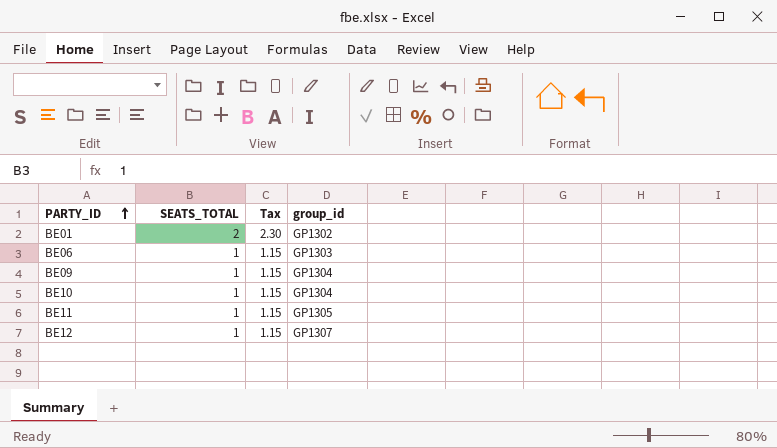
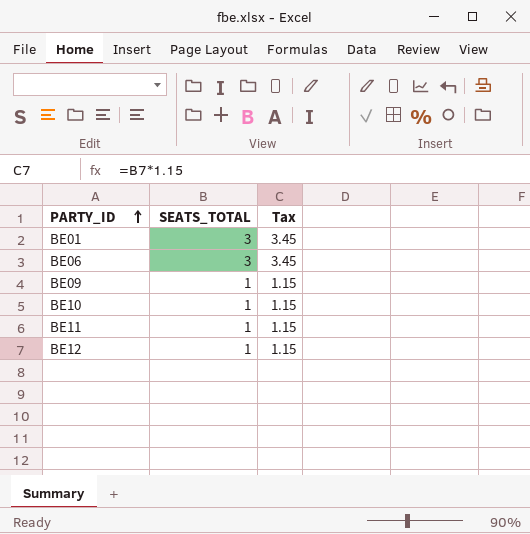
column group_id | position: 4 -> none
BE01 | SEATS_TOTAL: 2 -> 3
BE01 | Tax: 2.30 -> 3.45
BE06 | SEATS_TOTAL: 1 -> 3
BE06 | Tax: 1.15 -> 3.45

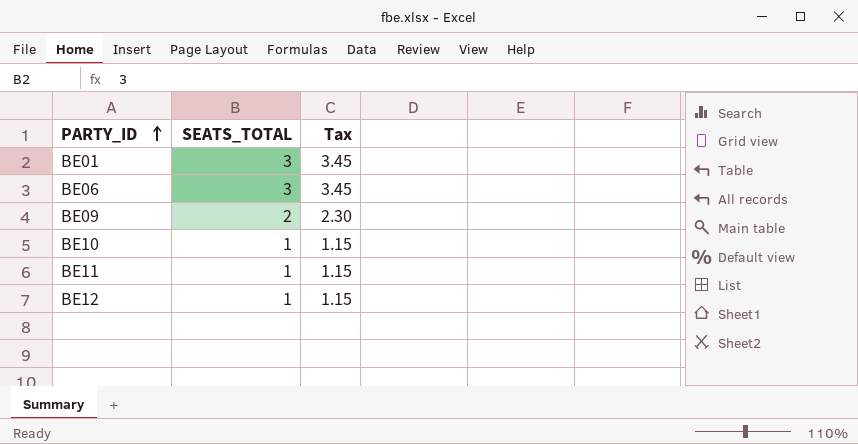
BE09 | SEATS_TOTAL: 1 -> 2
BE09 | Tax: 1.15 -> 2.30

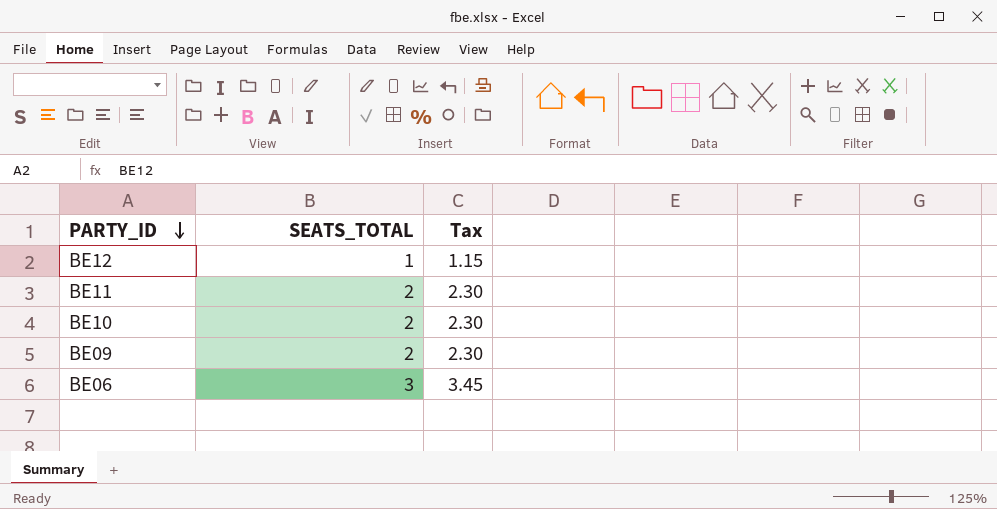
row order: PARTY_ID ascending -> PARTY_ID descending
row BE01: 3 | 3.45 -> none
BE11 | SEATS_TOTAL: 1 -> 2
BE11 | Tax: 1.15 -> 2.30
BE10 | SEATS_TOTAL: 1 -> 2
BE10 | Tax: 1.15 -> 2.30

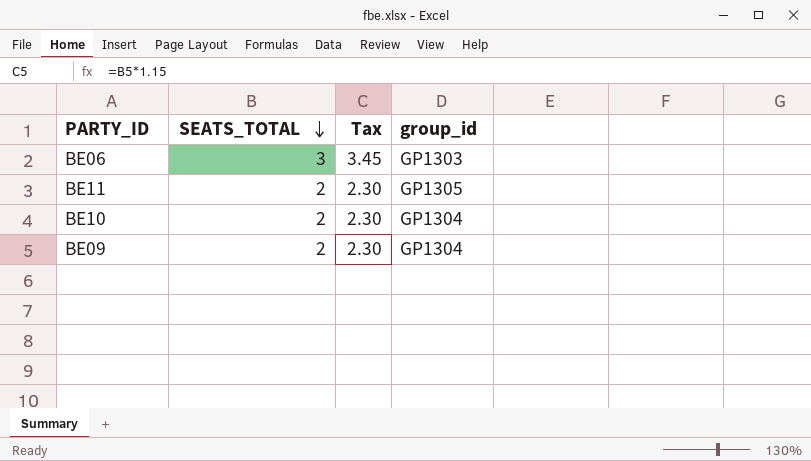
row order: PARTY_ID descending -> SEATS_TOTAL descending
column group_id | position: none -> 4
row BE12: 1 | 1.15 -> none

